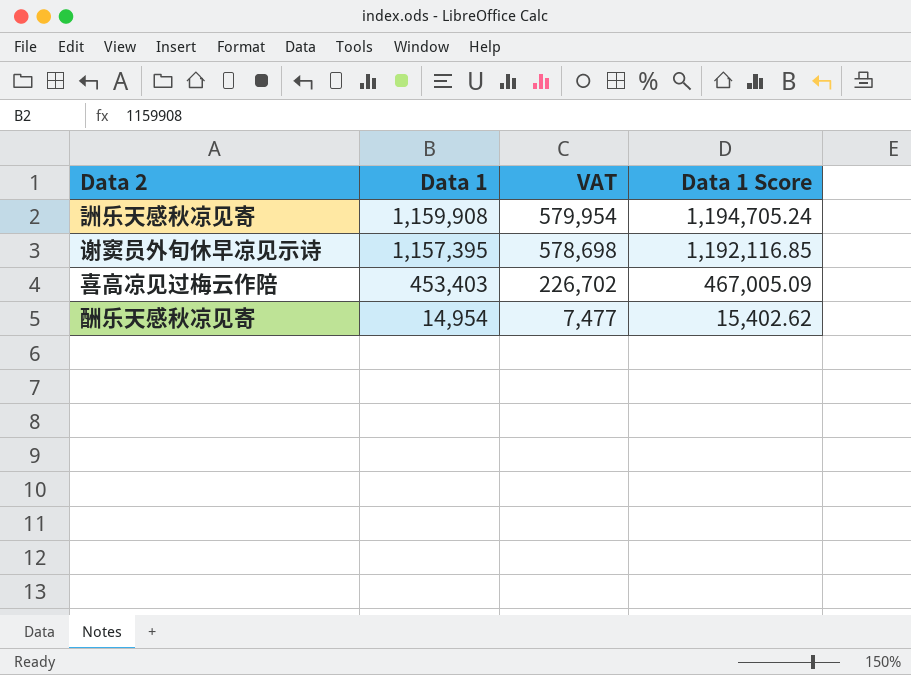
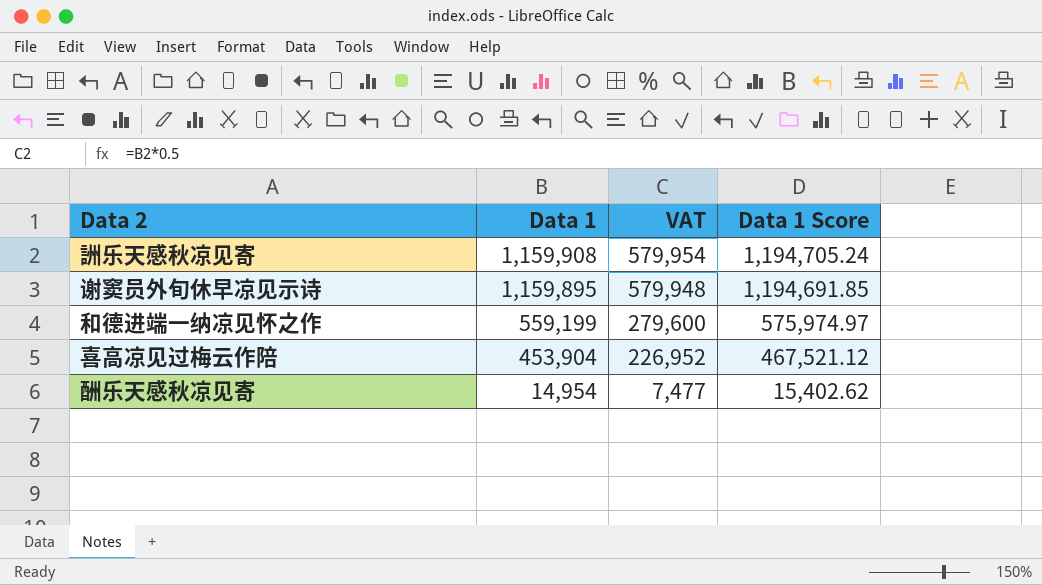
谢窦员外旬休早凉见示诗 | Data 1: 1,157,395 -> 1,159,895
谢窦员外旬休早凉见示诗 | VAT: 578,698 -> 579,948
谢窦员外旬休早凉见示诗 | Data 1 Score: 1,192,116.85 -> 1,194,691.85
row 和德进端一纳凉见怀之作: none -> 559,199 | 279,600 | 575,974.97
喜高凉见过梅云作陪 | Data 1: 453,403 -> 453,904
喜高凉见过梅云作陪 | VAT: 226,702 -> 226,952
喜高凉见过梅云作陪 | Data 1 Score: 467,005.09 -> 467,521.12

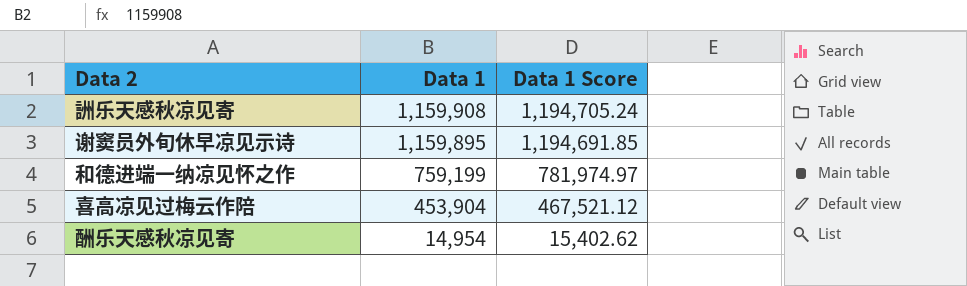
column VAT | formula: [Data 1] * 0.5 -> none
和德进端一纳凉见怀之作 | Data 1: 559,199 -> 759,199
和德进端一纳凉见怀之作 | Data 1 Score: 575,974.97 -> 781,974.97

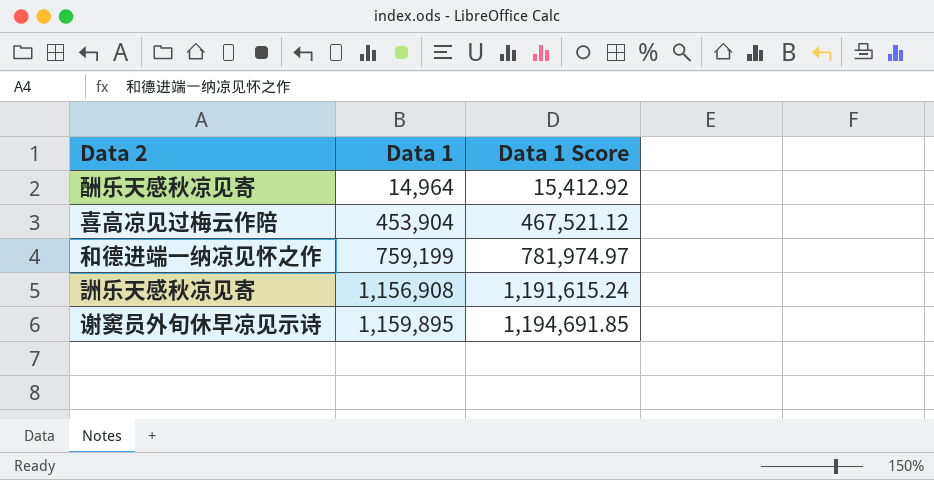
row order: Data 1 descending -> Data 1 ascending
酬乐天感秋凉见寄 | Data 1: 14,954 -> 14,964
酬乐天感秋凉见寄 | Data 1 Score: 15,402.62 -> 15,412.92
詶乐天感秋凉见寄 | Data 1: 1,159,908 -> 1,156,908
詶乐天感秋凉见寄 | Data 1 Score: 1,194,705.24 -> 1,191,615.24

